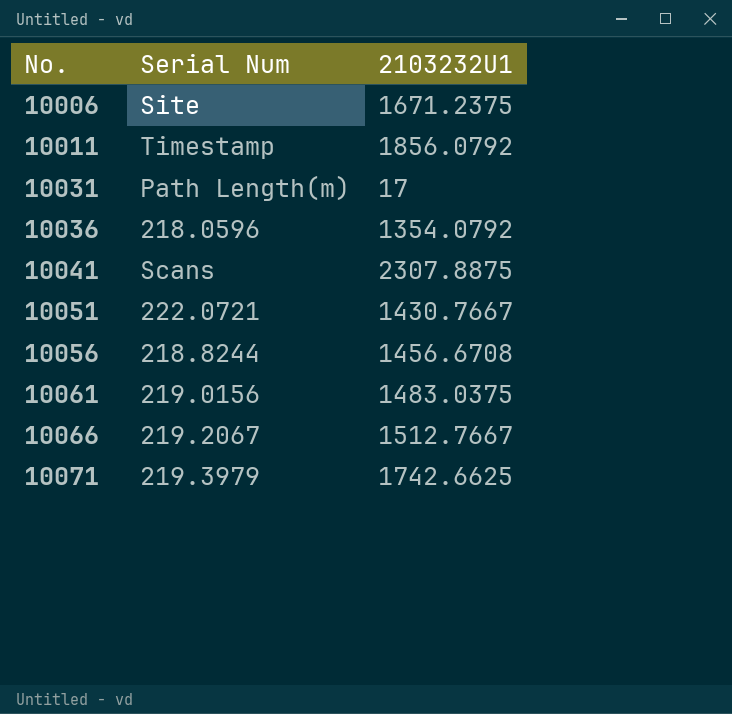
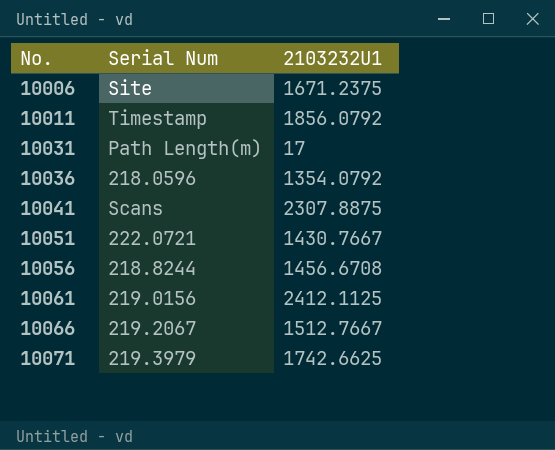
10061 | 2103232U1: 1483.0375 -> 2412.1125

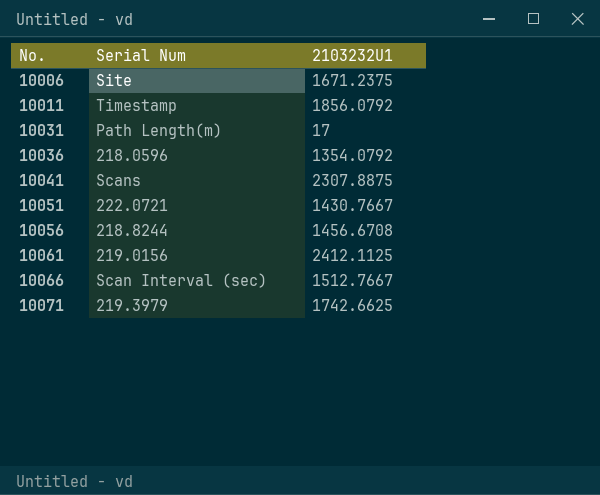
10066 | Serial Num: 219.2067 -> Scan Interval (sec)

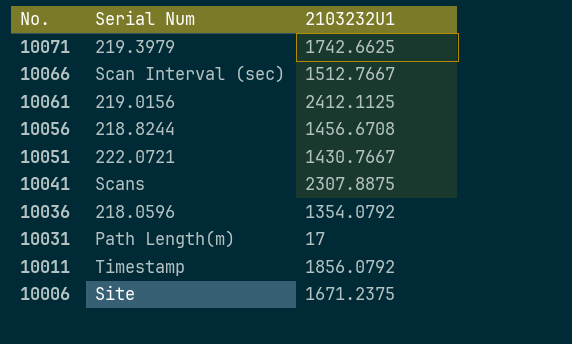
row order: No. ascending -> No. descending

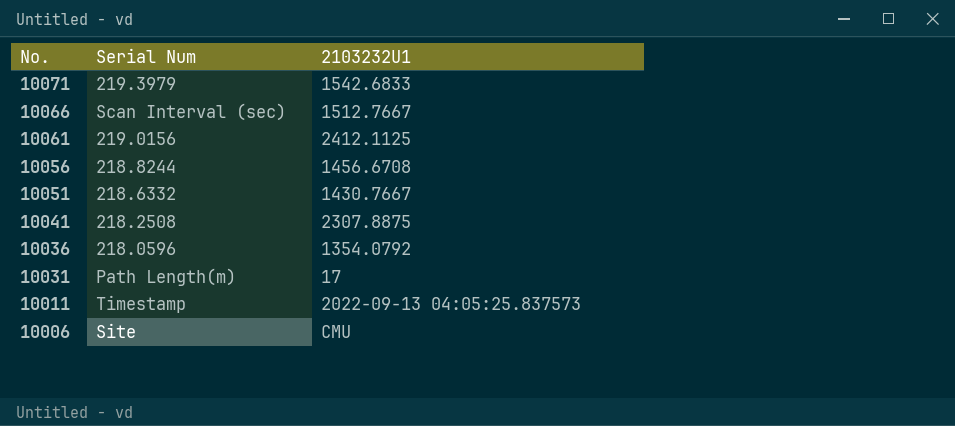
10071 | 2103232U1: 1742.6625 -> 1542.6833
10051 | Serial Num: 222.0721 -> 218.6332
10041 | Serial Num: Scans -> 218.2508
10011 | 2103232U1: 1856.0792 -> 2022-09-13 04:05:25.837573
10006 | 2103232U1: 1671.2375 -> CMU

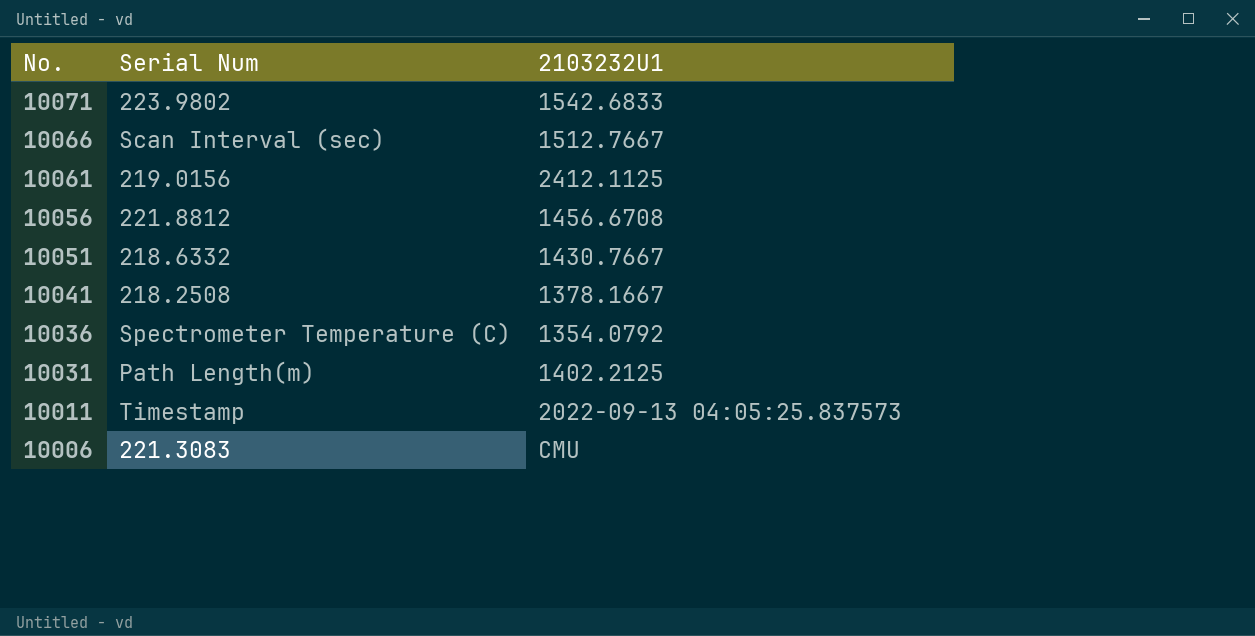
10071 | Serial Num: 219.3979 -> 223.9802
10056 | Serial Num: 218.8244 -> 221.8812
10041 | 2103232U1: 2307.8875 -> 1378.1667
10036 | Serial Num: 218.0596 -> Spectrometer Temperature (C)
10031 | 2103232U1: 17 -> 1402.2125
10006 | Serial Num: Site -> 221.3083

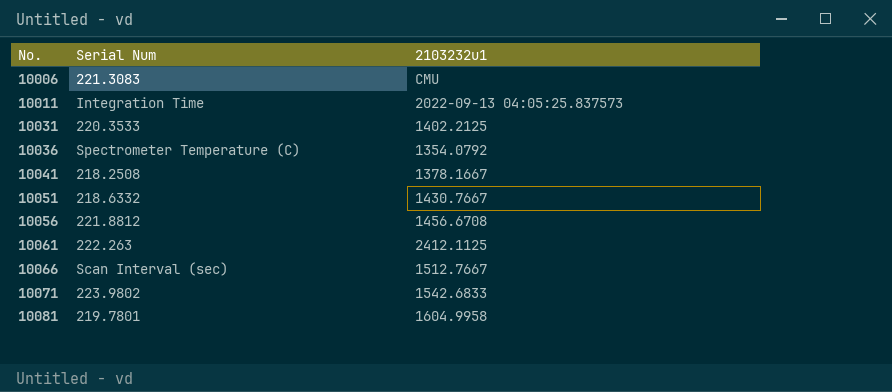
row order: No. descending -> No. ascending
column name: 2103232U1 -> 2103232u1
10011 | Serial Num: Timestamp -> Integration Time
10031 | Serial Num: Path Length(m) -> 220.3533
10061 | Serial Num: 219.0156 -> 222.263
row 10081: none -> 219.7801 | 1604.9958

